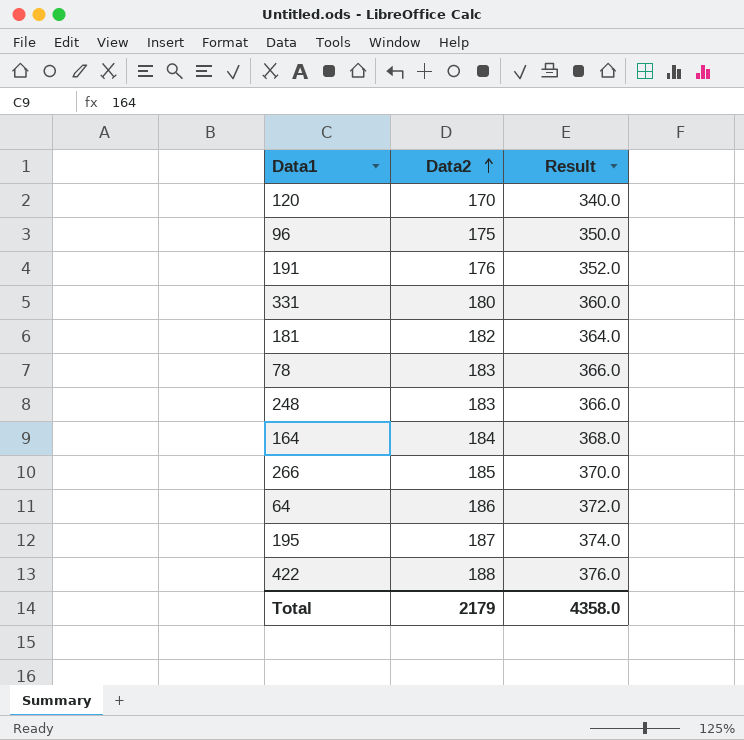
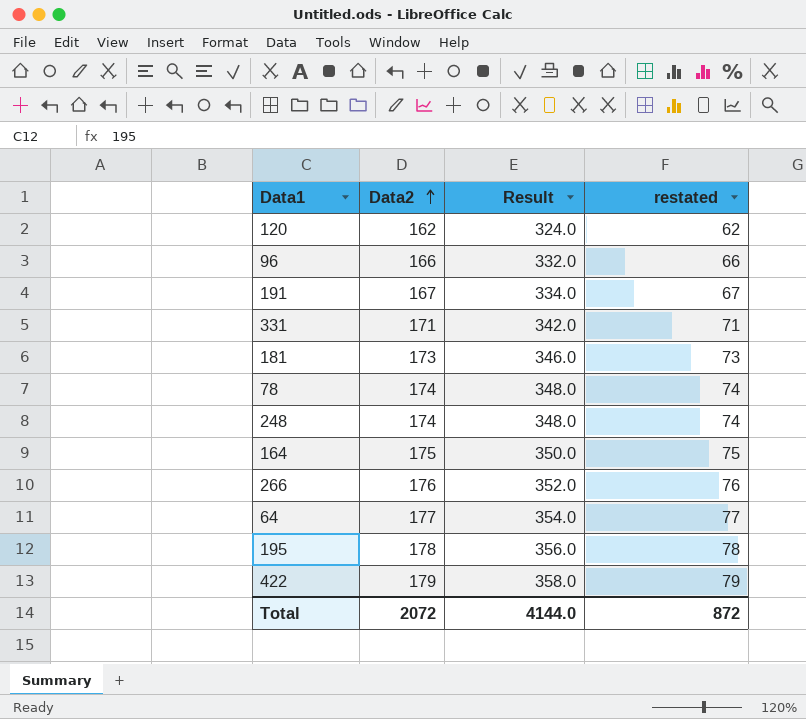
column restated | formula: none -> [Data2] - 100
120 | Data2: 170 -> 162
120 | Result: 340.0 -> 324.0
96 | Data2: 175 -> 166
96 | Result: 350.0 -> 332.0
191 | Data2: 176 -> 167
191 | Result: 352.0 -> 334.0
331 | Data2: 180 -> 171
331 | Result: 360.0 -> 342.0
181 | Data2: 182 -> 173
181 | Result: 364.0 -> 346.0
78 | Data2: 183 -> 174
78 | Result: 366.0 -> 348.0
248 | Data2: 183 -> 174
248 | Result: 366.0 -> 348.0
164 | Data2: 184 -> 175
164 | Result: 368.0 -> 350.0
266 | Data2: 185 -> 176
266 | Result: 370.0 -> 352.0
64 | Data2: 186 -> 177
64 | Result: 372.0 -> 354.0
195 | Data2: 187 -> 178
195 | Result: 374.0 -> 356.0
422 | Data2: 188 -> 179
422 | Result: 376.0 -> 358.0
Total | Data2: 2179 -> 2072
Total | Result: 4358.0 -> 4144.0

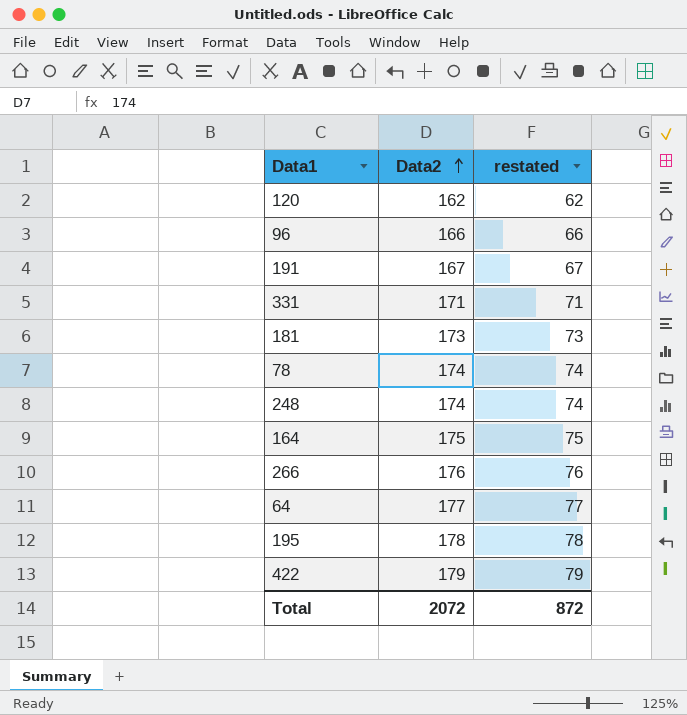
column Result | formula: [Data2] * 2 -> none

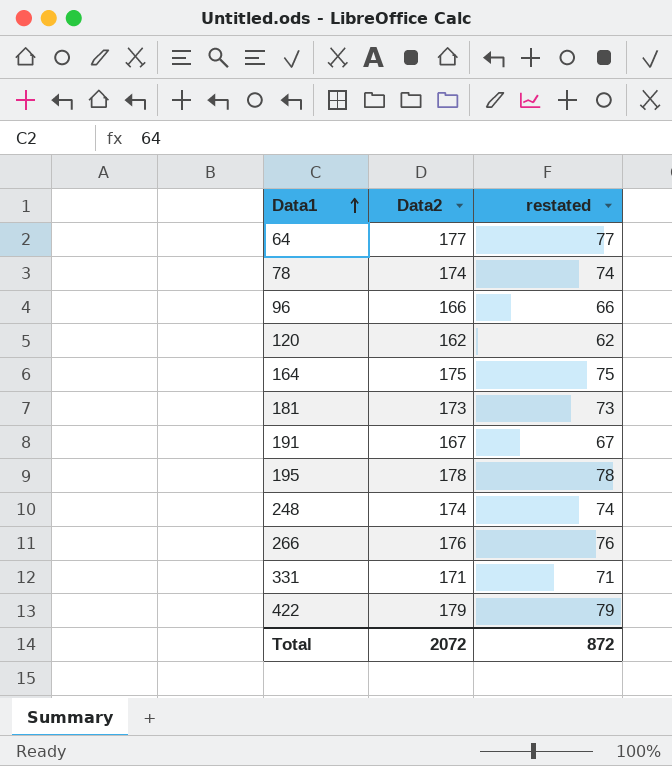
row order: Data2 ascending -> Data1 ascending

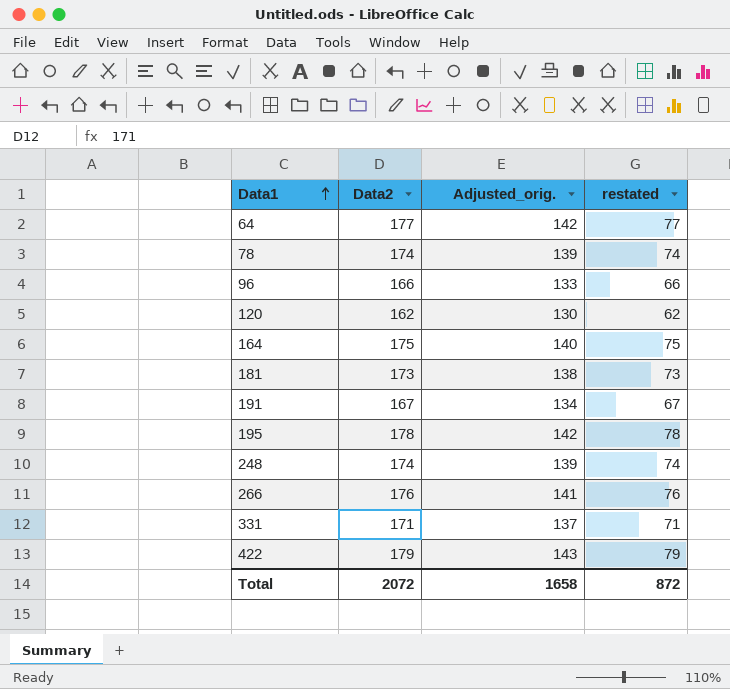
column Adjusted_orig. | formula: none -> [Data2] * 0.8

